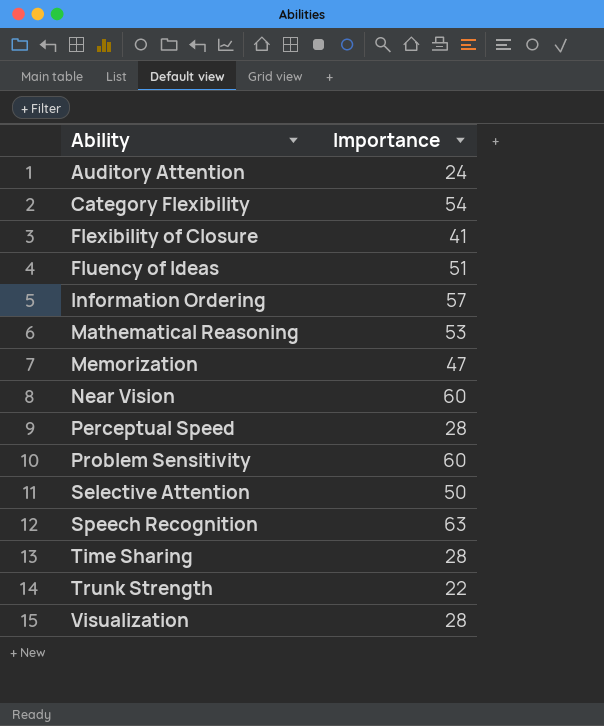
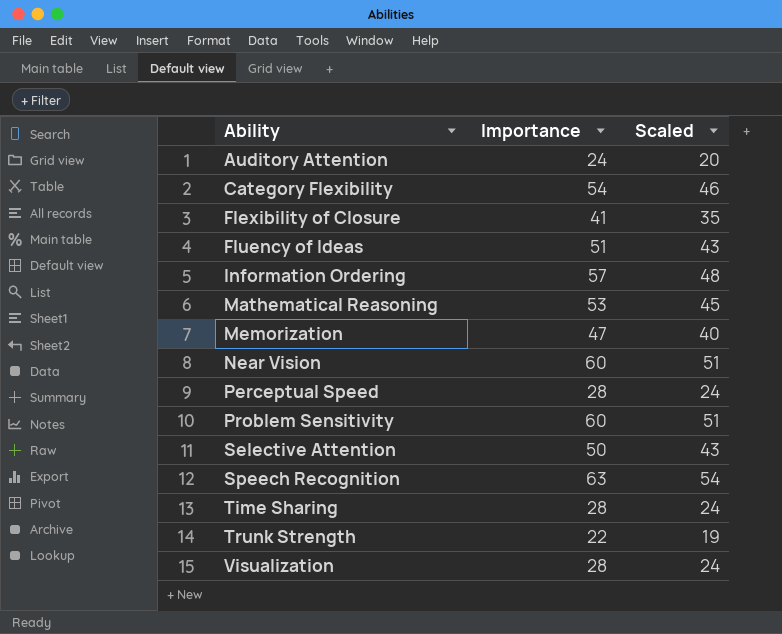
column Scaled | formula: none -> [Importance] * 0.85

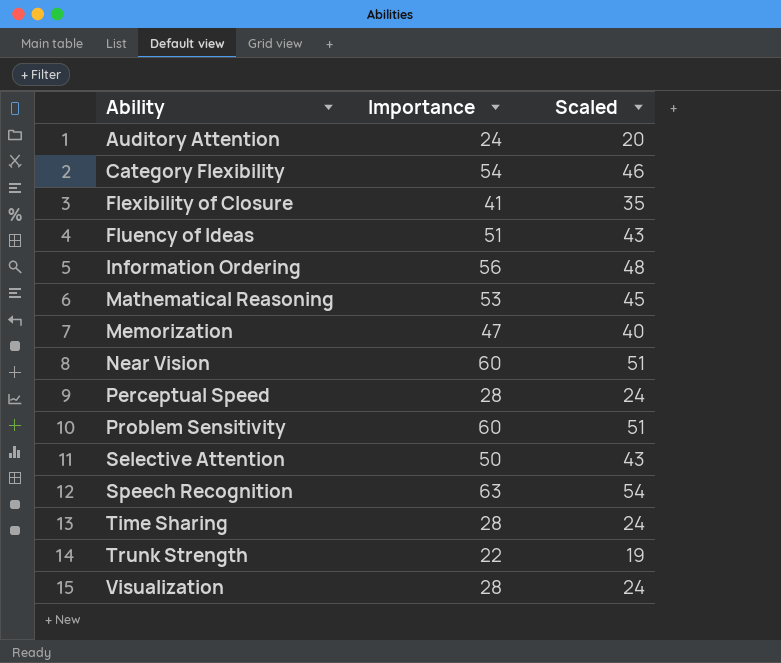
Information Ordering | Importance: 57 -> 56

